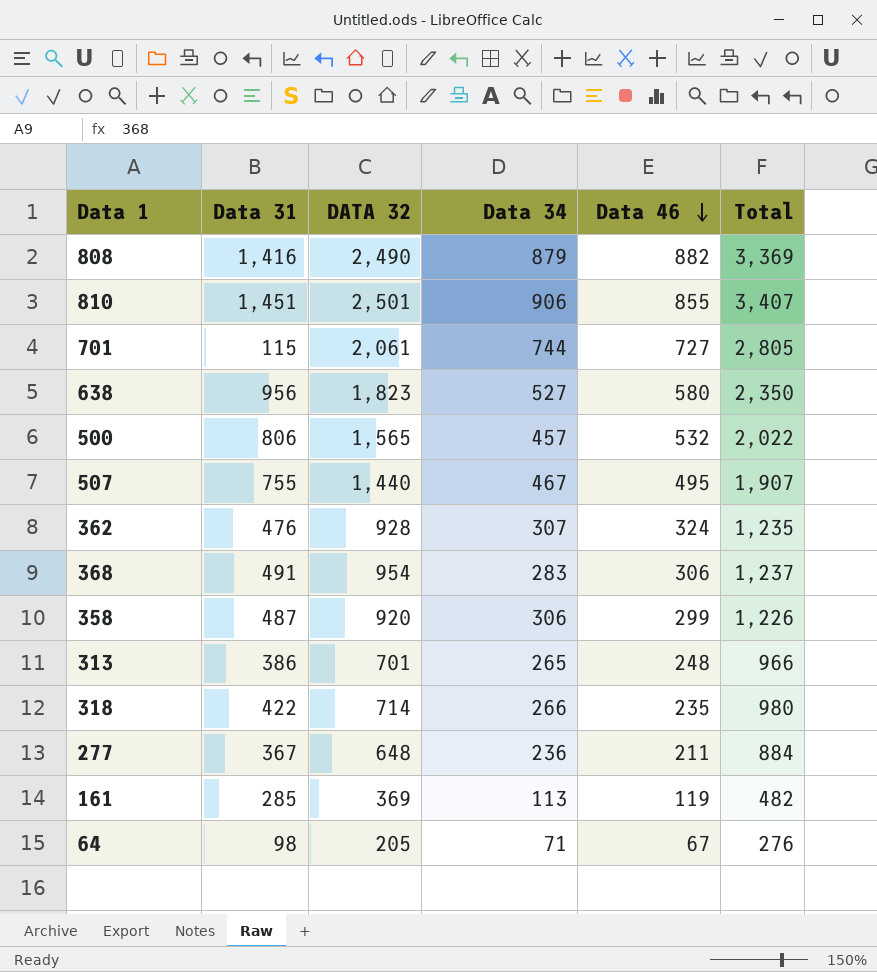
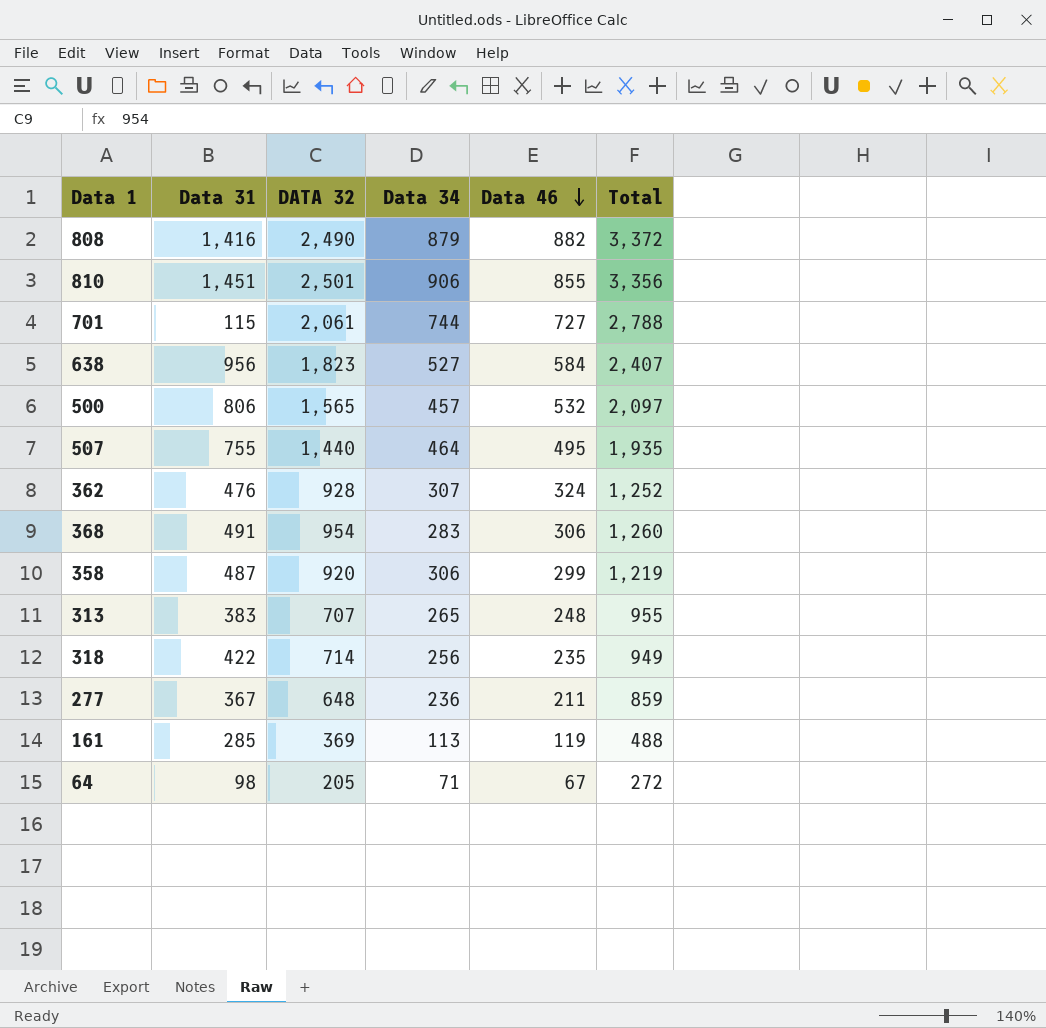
column Total | formula: [DATA 32] + [Data 34] -> [DATA 32] + [Data 46]
638 | Data 46: 580 -> 584
507 | Data 34: 467 -> 464
313 | Data 31: 386 -> 383
313 | DATA 32: 701 -> 707
318 | Data 34: 266 -> 256

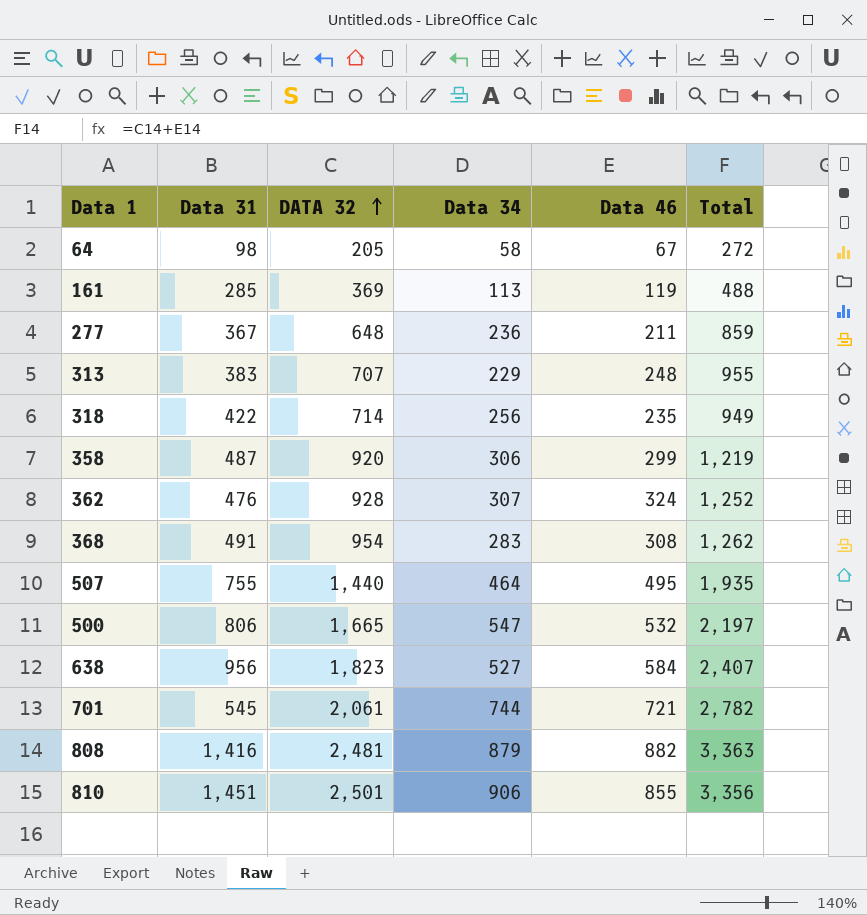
row order: Data 46 descending -> DATA 32 ascending
64 | Data 34: 71 -> 58
313 | Data 34: 265 -> 229
368 | Data 46: 306 -> 308
368 | Total: 1,260 -> 1,262
500 | DATA 32: 1,565 -> 1,665
500 | Data 34: 457 -> 547
500 | Total: 2,097 -> 2,197
701 | Data 31: 115 -> 545
701 | Data 46: 727 -> 721
701 | Total: 2,788 -> 2,782
808 | DATA 32: 2,490 -> 2,481
808 | Total: 3,372 -> 3,363

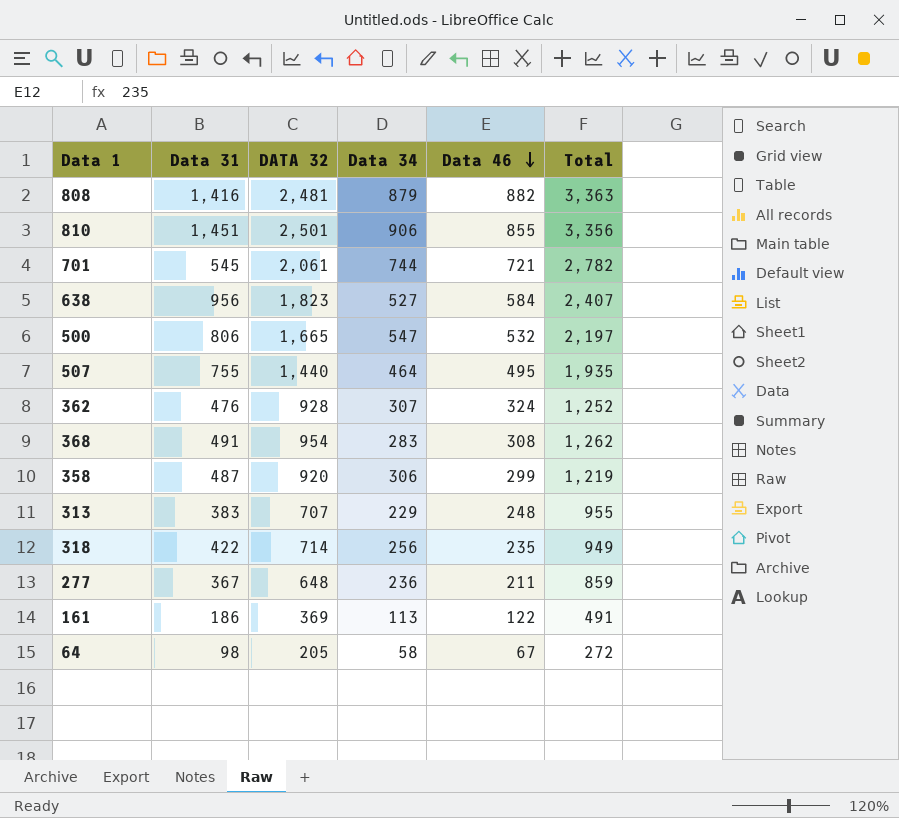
row order: DATA 32 ascending -> Data 46 descending
161 | Data 31: 285 -> 186
161 | Data 46: 119 -> 122
161 | Total: 488 -> 491

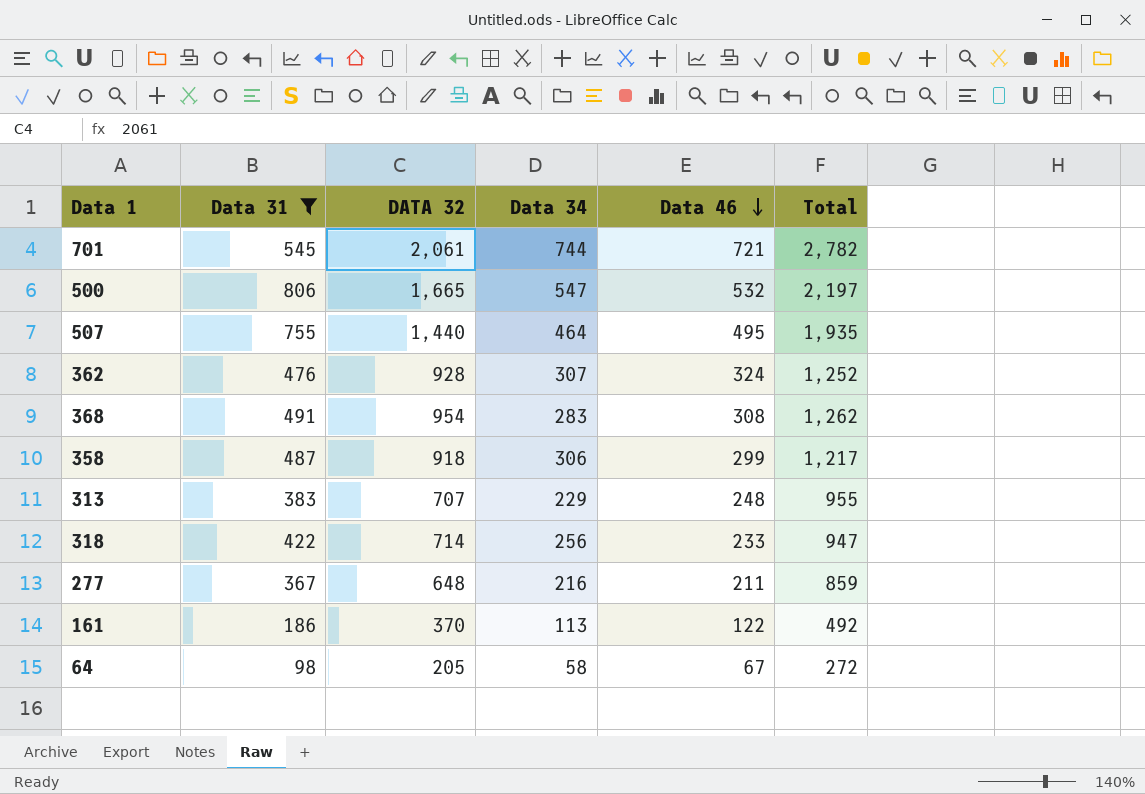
filter: none -> Data 31 <= 806
358 | DATA 32: 920 -> 918
358 | Total: 1,219 -> 1,217
318 | Data 46: 235 -> 233
318 | Total: 949 -> 947
277 | Data 34: 236 -> 216
161 | DATA 32: 369 -> 370
161 | Total: 491 -> 492

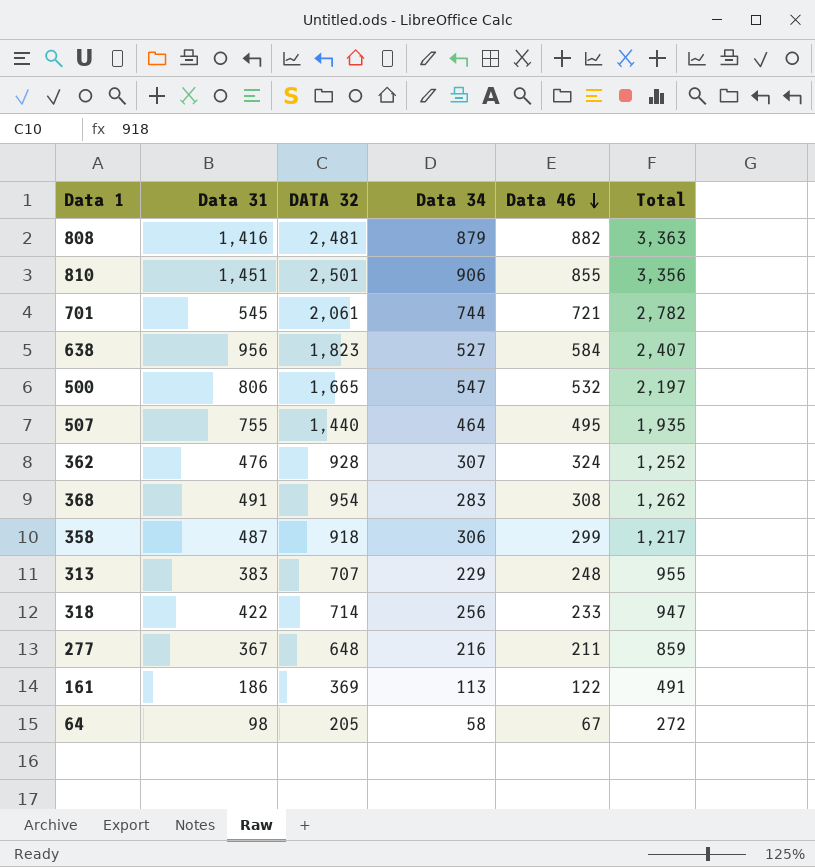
filter: Data 31 <= 806 -> none
161 | DATA 32: 370 -> 369
161 | Total: 492 -> 491

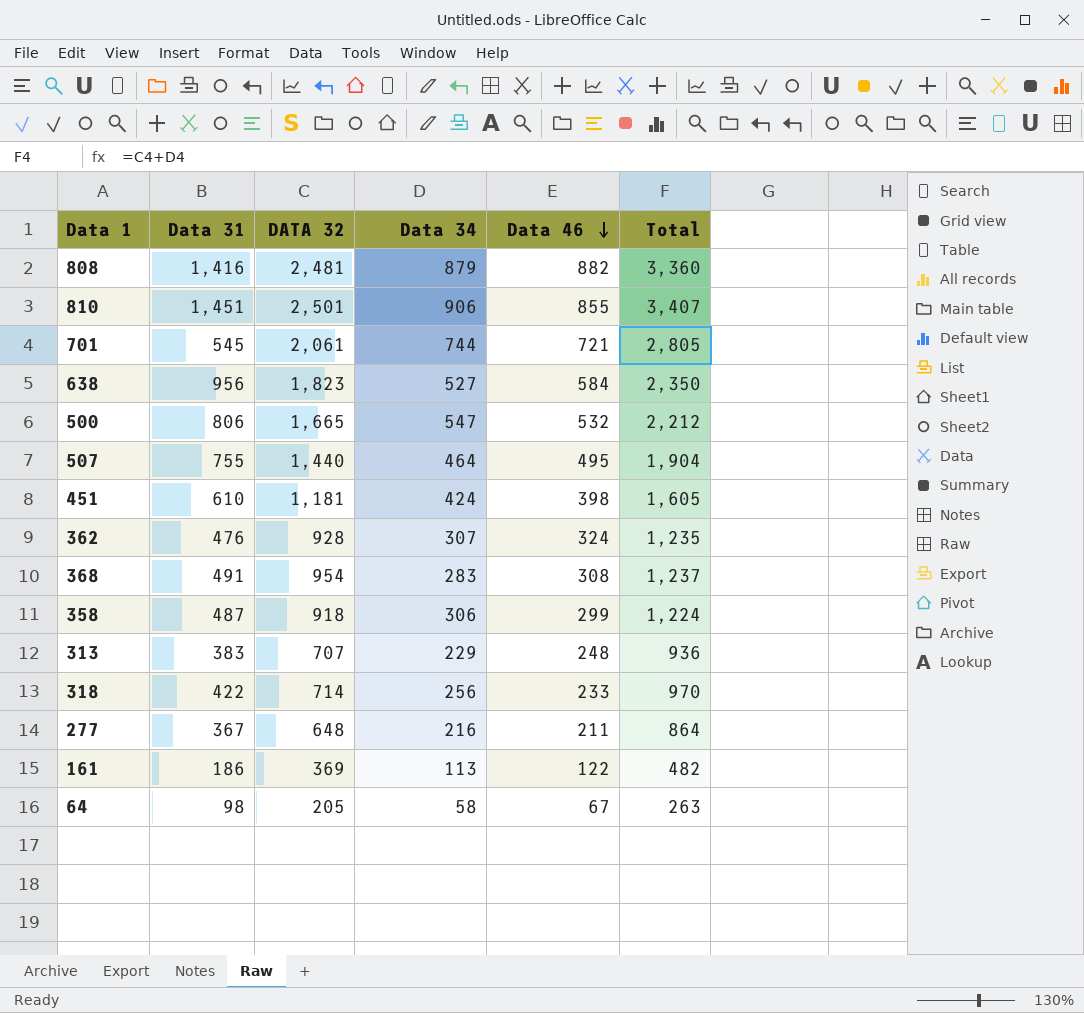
column Total | formula: [DATA 32] + [Data 46] -> [DATA 32] + [Data 34]
row 451: none -> 610 | 1,181 | 424 | 398 | 1,605

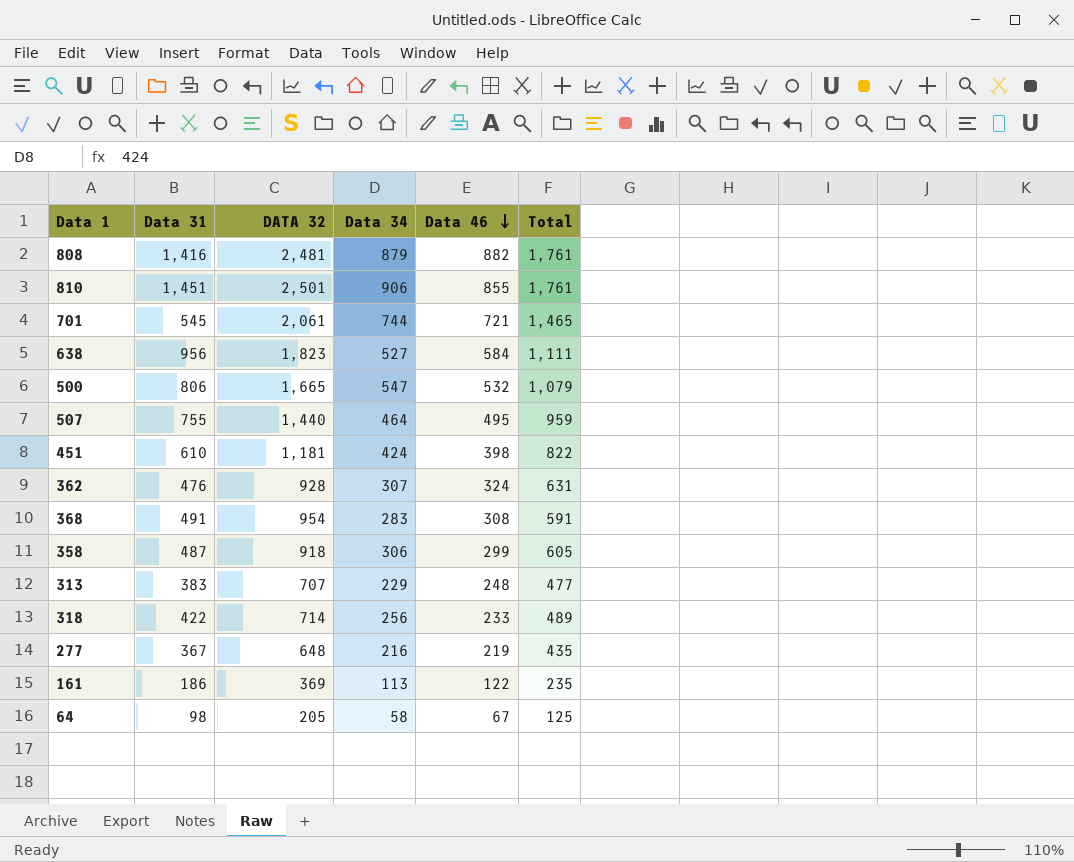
column Total | formula: [DATA 32] + [Data 34] -> [Data 34] + [Data 46]
277 | Data 46: 211 -> 219

